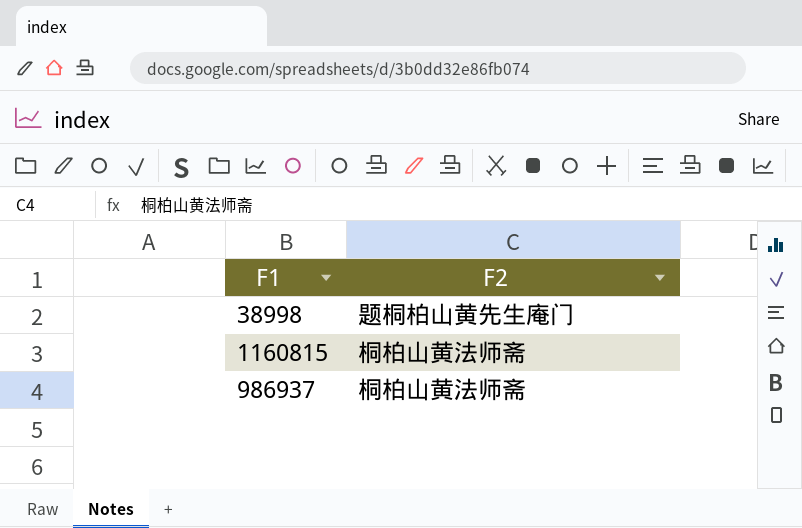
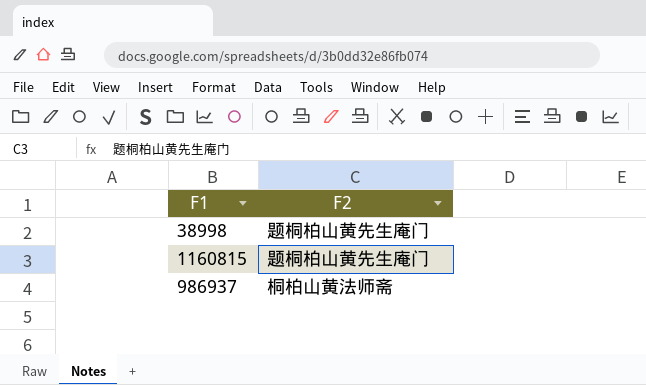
1160815 | F2: 桐柏山黄法师斋 -> 题桐柏山黄先生庵门

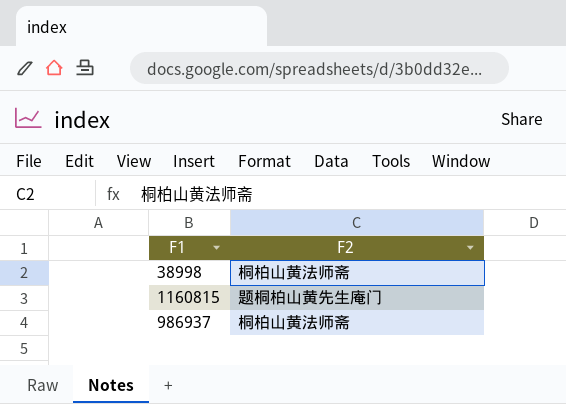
38998 | F2: 题桐柏山黄先生庵门 -> 桐柏山黄法师斋

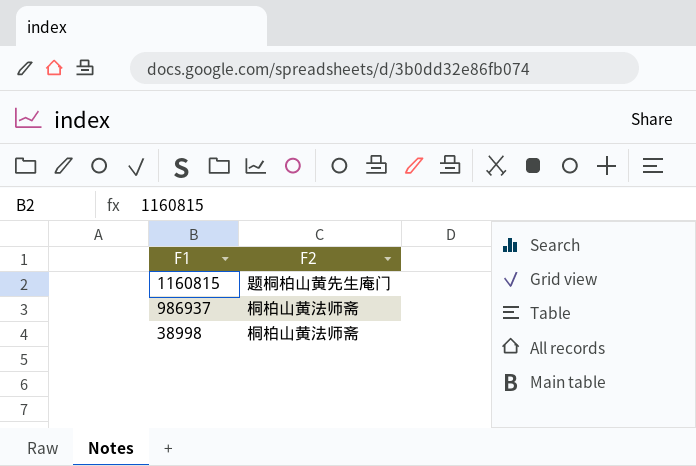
row order: none -> F1 descending

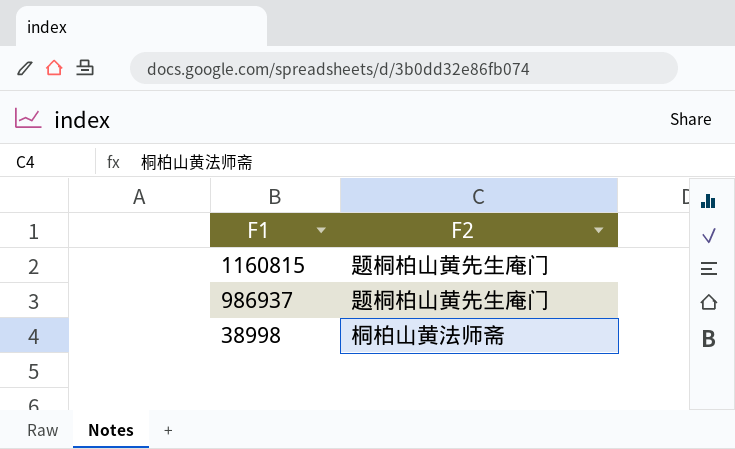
986937 | F2: 桐柏山黄法师斋 -> 题桐柏山黄先生庵门

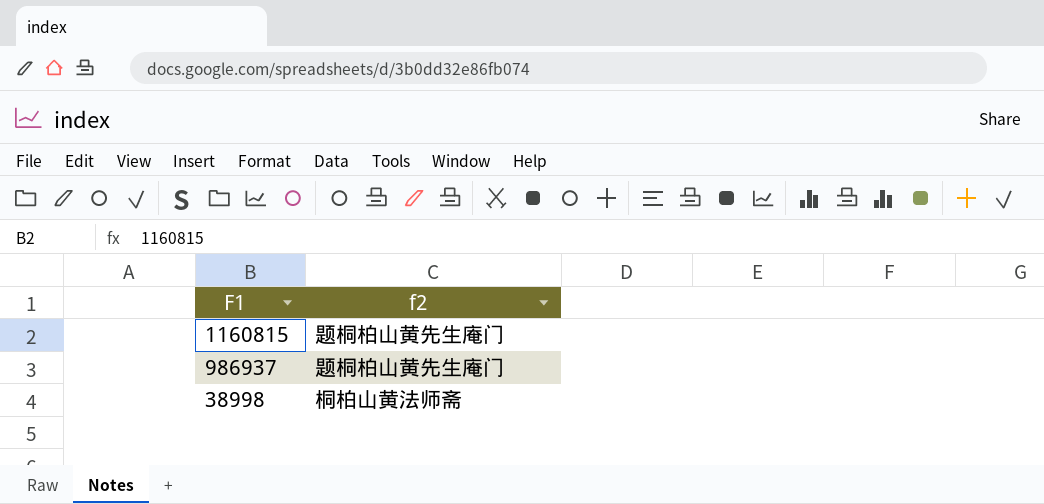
column name: F2 -> f2

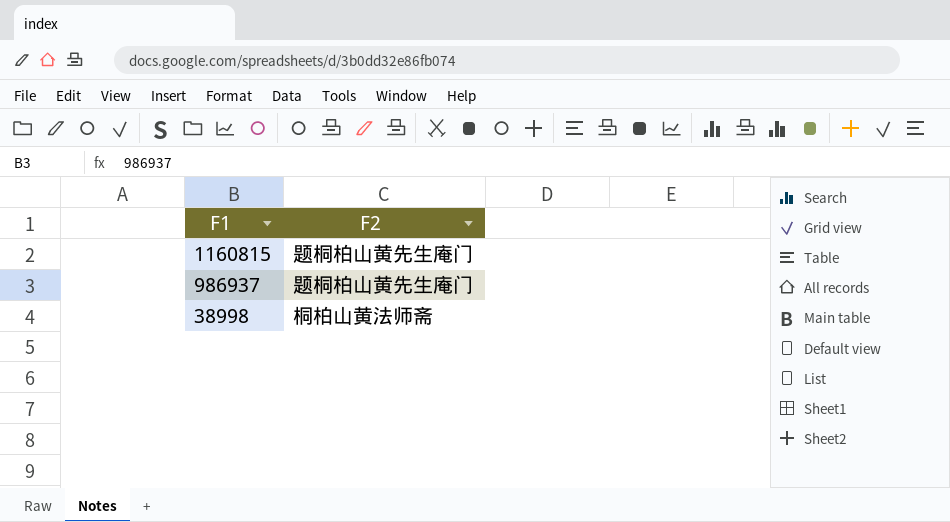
column name: f2 -> F2

